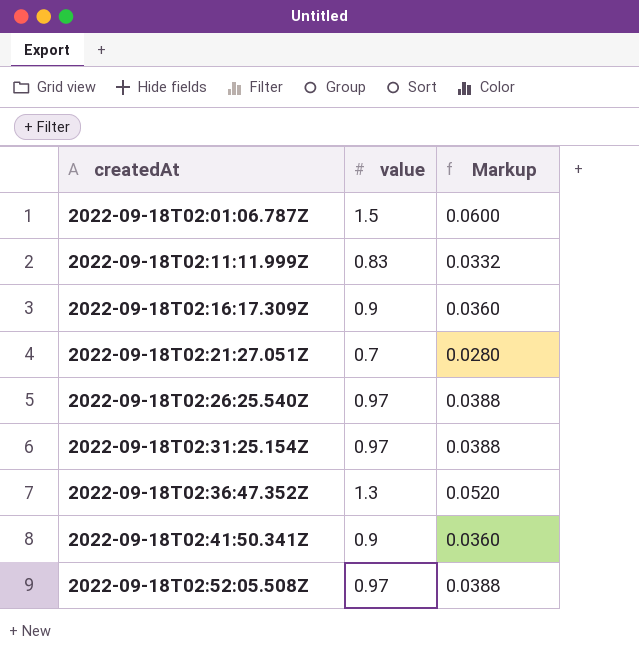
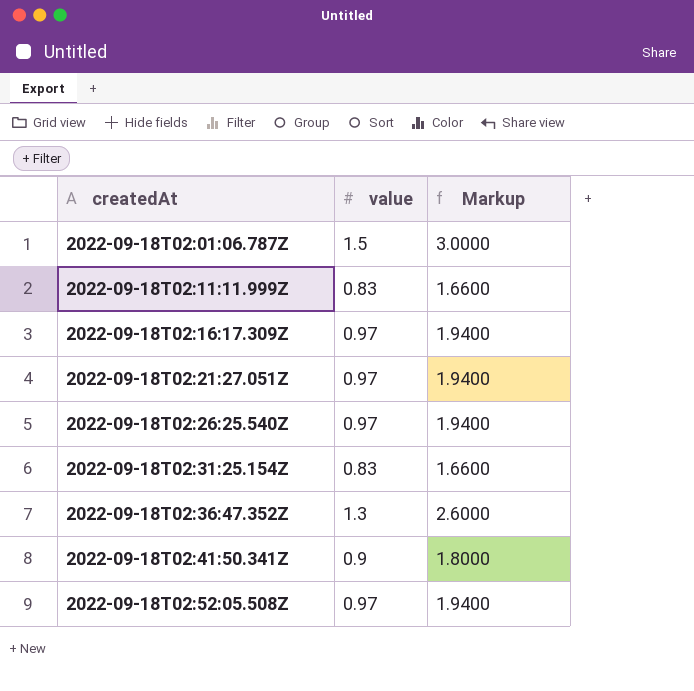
column Markup | formula: [value] * 0.04 -> [value] * 2
2022-09-18T02:16:17.309Z | value: 0.9 -> 0.97
2022-09-18T02:21:27.051Z | value: 0.7 -> 0.97
2022-09-18T02:31:25.154Z | value: 0.97 -> 0.83

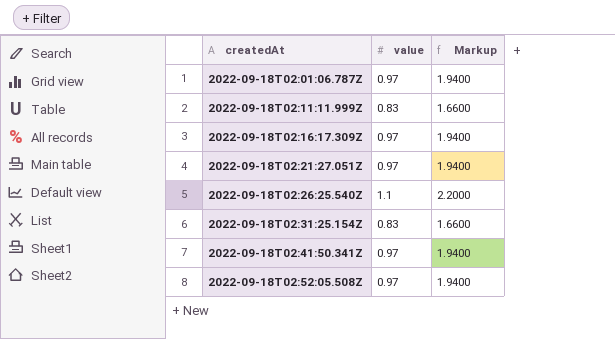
row 2022-09-18T02:36:47.352Z: 1.3 | 2.6000 -> none
2022-09-18T02:01:06.787Z | value: 1.5 -> 0.97
2022-09-18T02:01:06.787Z | Markup: 3.0000 -> 1.9400
2022-09-18T02:26:25.540Z | value: 0.97 -> 1.1
2022-09-18T02:26:25.540Z | Markup: 1.9400 -> 2.2000
2022-09-18T02:41:50.341Z | value: 0.9 -> 0.97
2022-09-18T02:41:50.341Z | Markup: 1.8000 -> 1.9400

